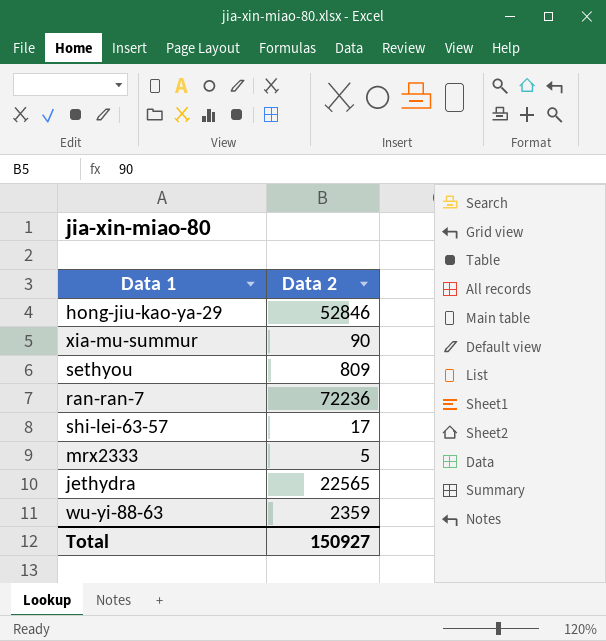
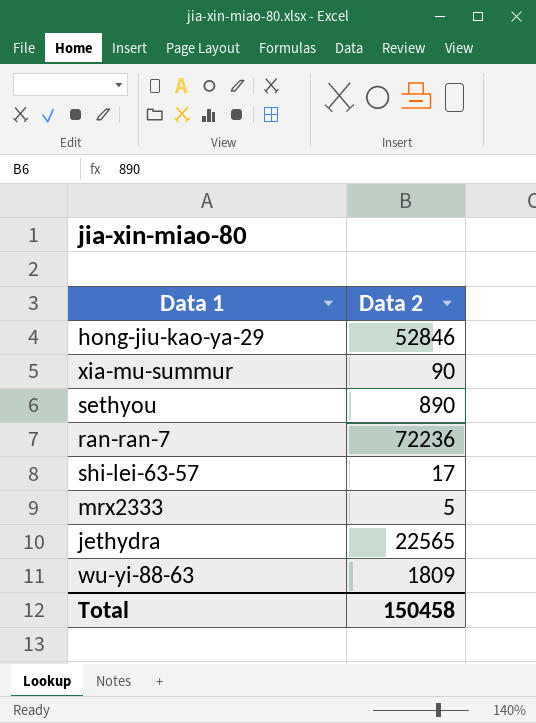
sethyou | Data 2: 809 -> 890
wu-yi-88-63 | Data 2: 2359 -> 1809
Total | Data 2: 150927 -> 150458

